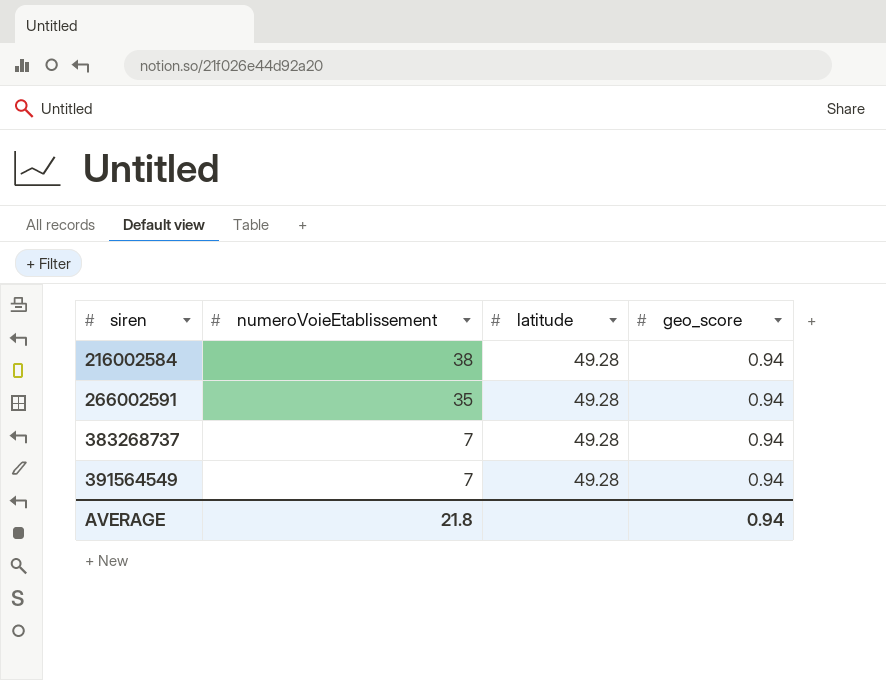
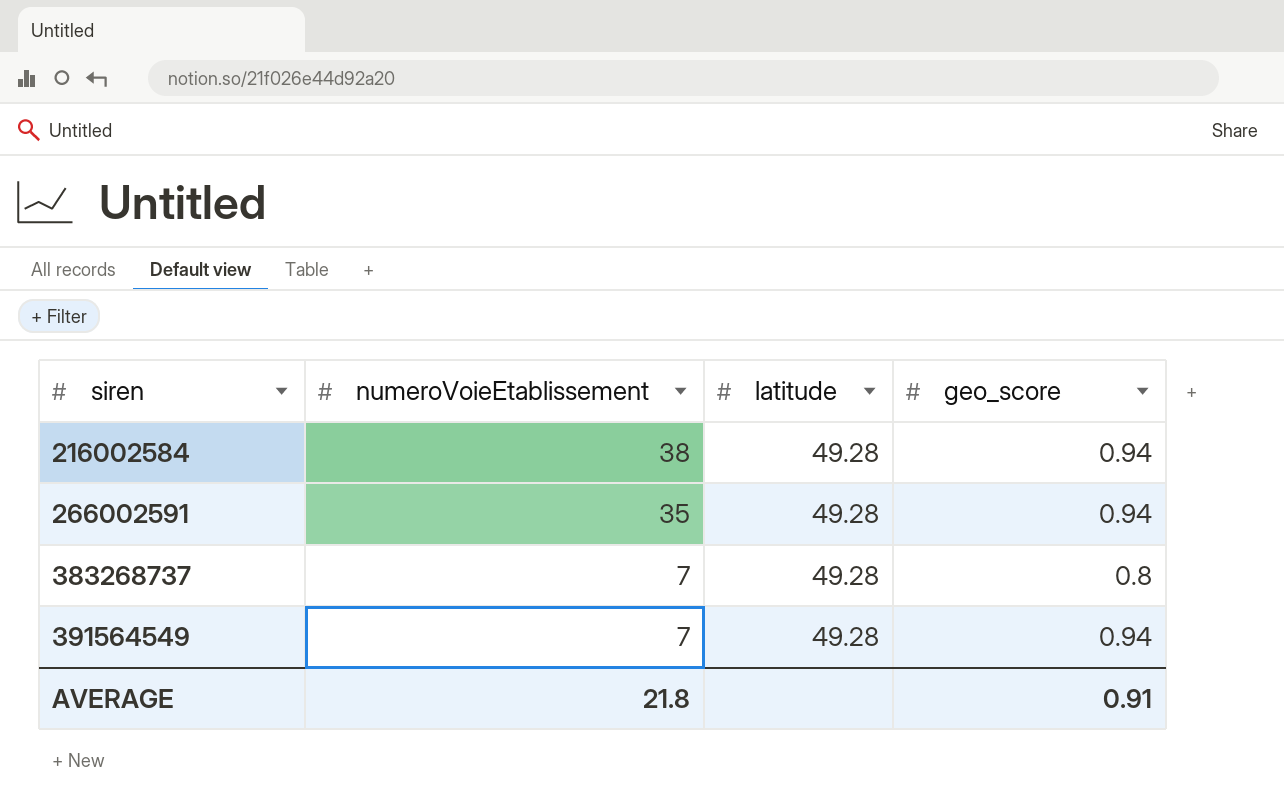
383268737 | geo_score: 0.94 -> 0.8
AVERAGE | geo_score: 0.94 -> 0.91

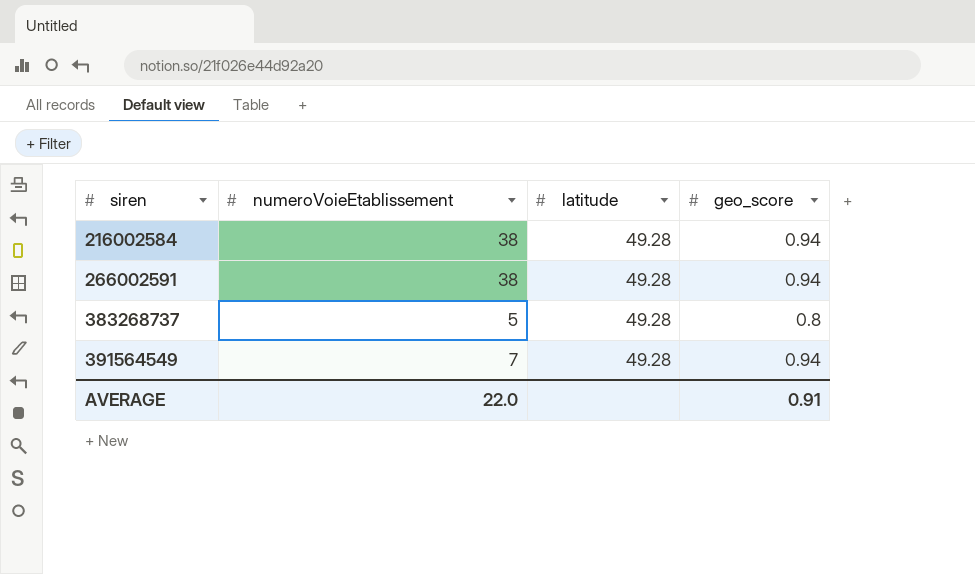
266002591 | numeroVoieEtablissement: 35 -> 38
383268737 | numeroVoieEtablissement: 7 -> 5
AVERAGE | numeroVoieEtablissement: 21.8 -> 22.0

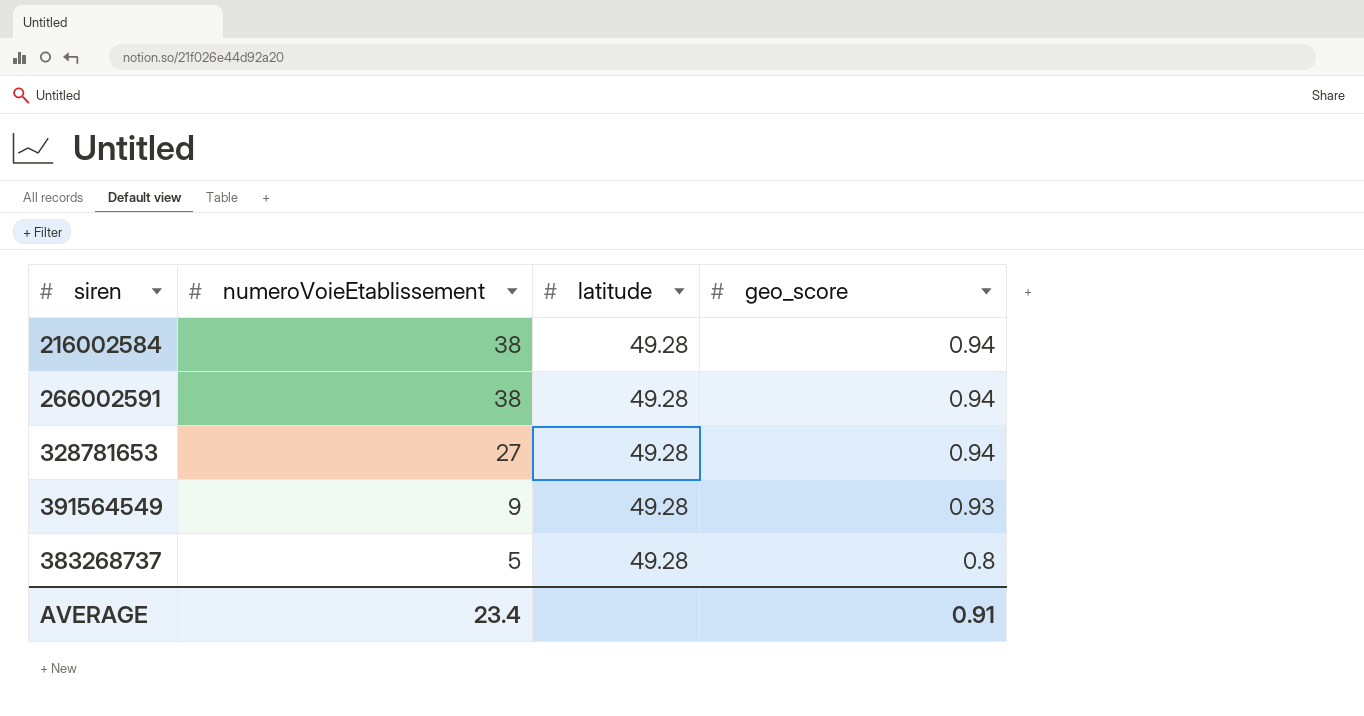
row order: siren ascending -> numeroVoieEtablissement descending
row 328781653: none -> 27 | 49.28 | 0.94
391564549 | numeroVoieEtablissement: 7 -> 9
391564549 | geo_score: 0.94 -> 0.93
AVERAGE | numeroVoieEtablissement: 22.0 -> 23.4

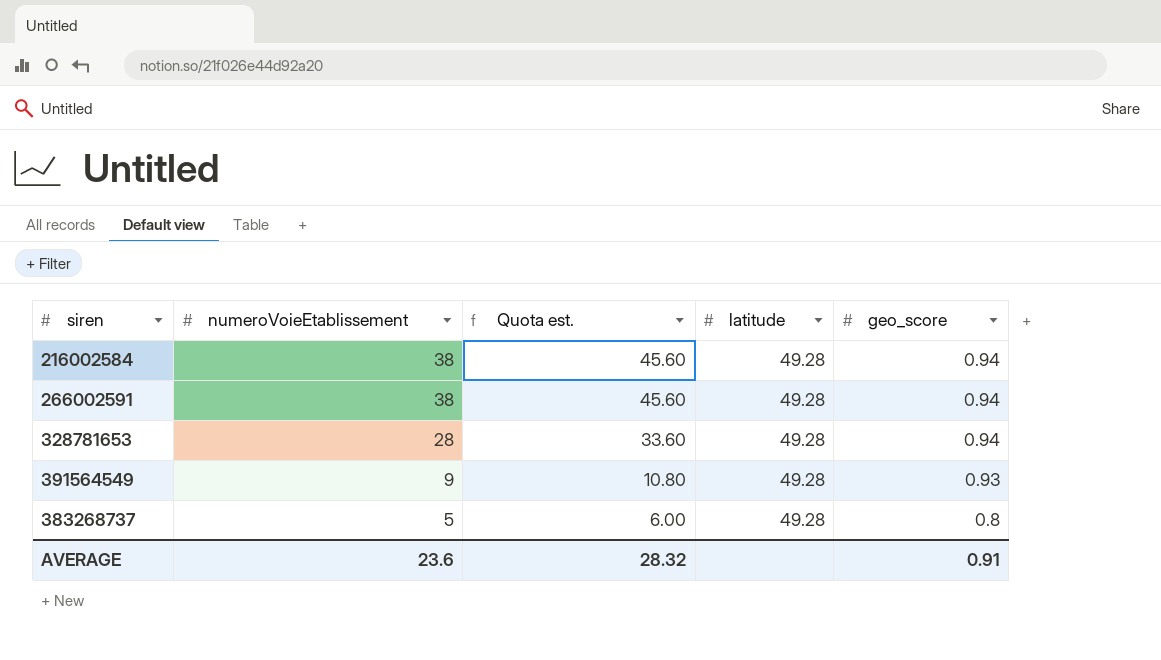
column Quota est. | formula: none -> [numeroVoieEtablissement] * 1.2
328781653 | numeroVoieEtablissement: 27 -> 28
AVERAGE | numeroVoieEtablissement: 23.4 -> 23.6

